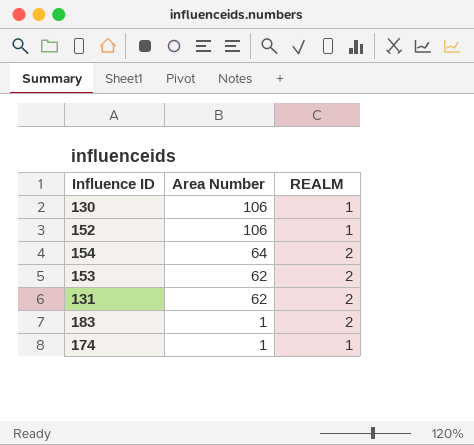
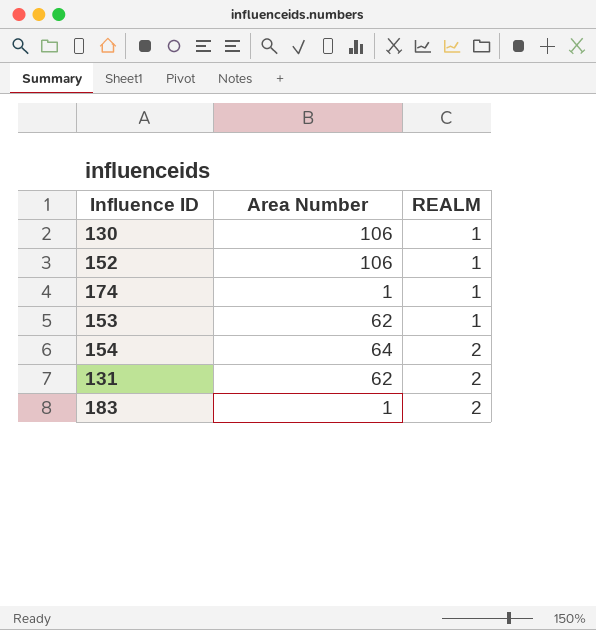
row order: Area Number descending -> REALM ascending
153 | REALM: 2 -> 1

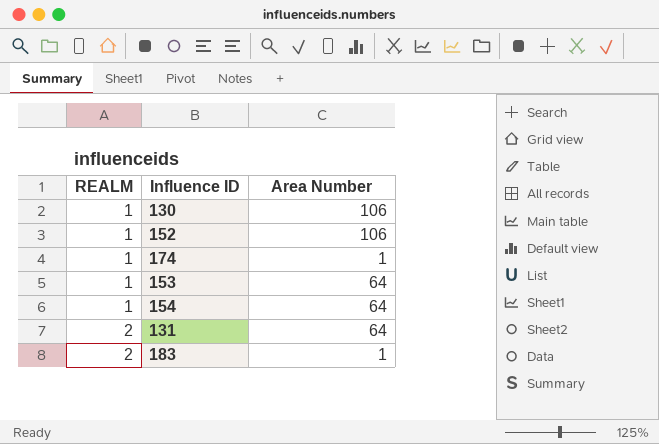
column REALM | position: 3 -> 1
153 | Area Number: 62 -> 64
154 | REALM: 2 -> 1
131 | Area Number: 62 -> 64

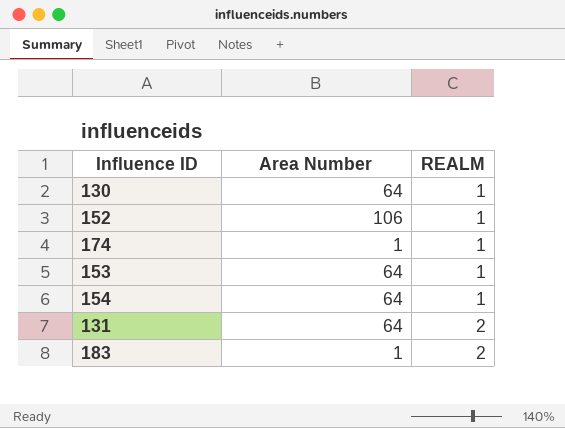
column REALM | position: 1 -> 3
130 | Area Number: 106 -> 64

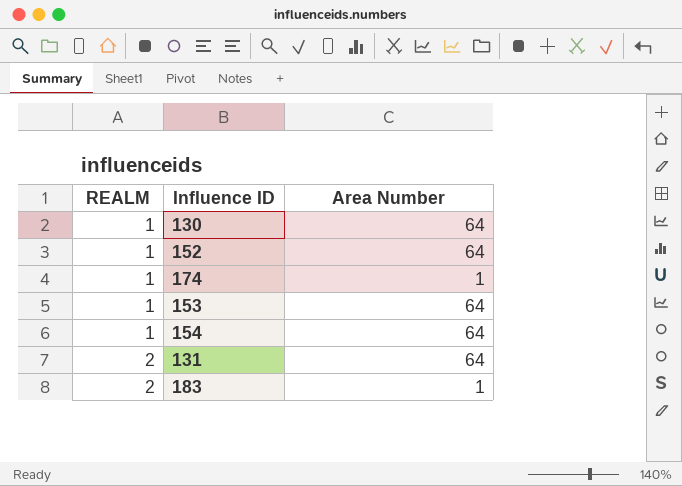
column REALM | position: 3 -> 1
152 | Area Number: 106 -> 64

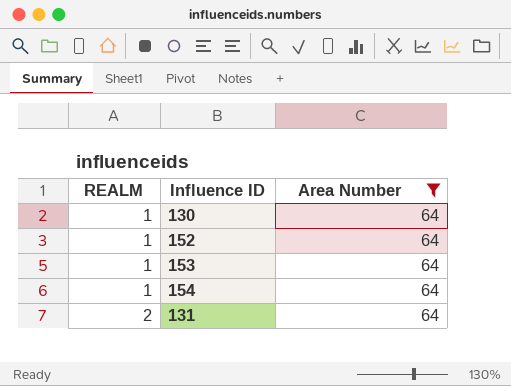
filter: none -> Area Number = 64

